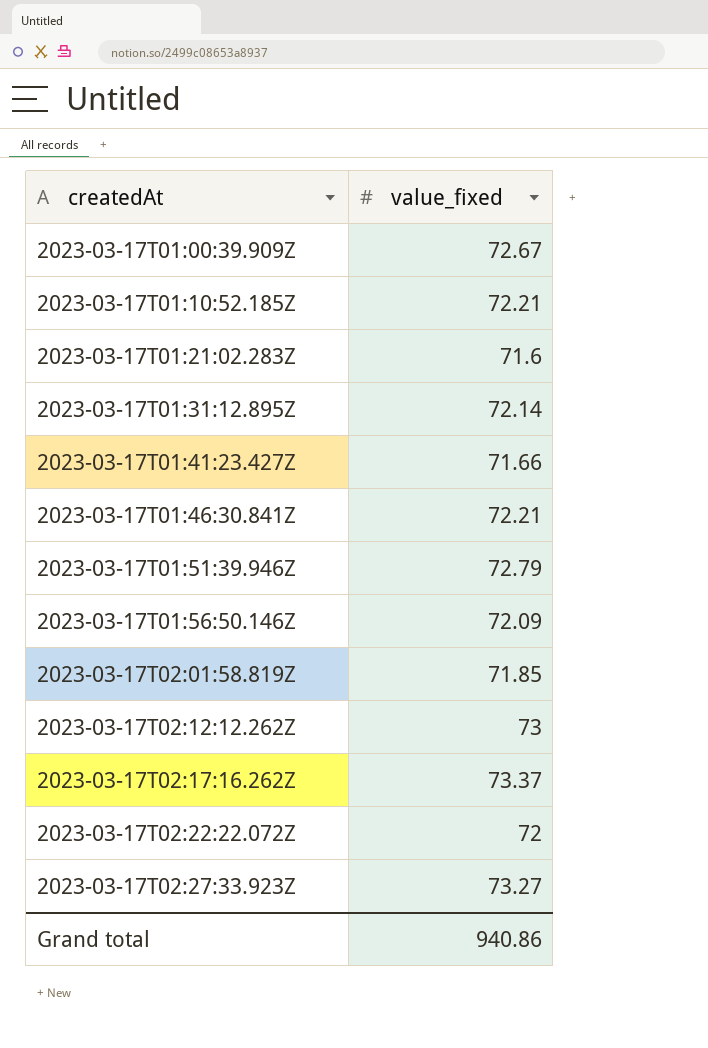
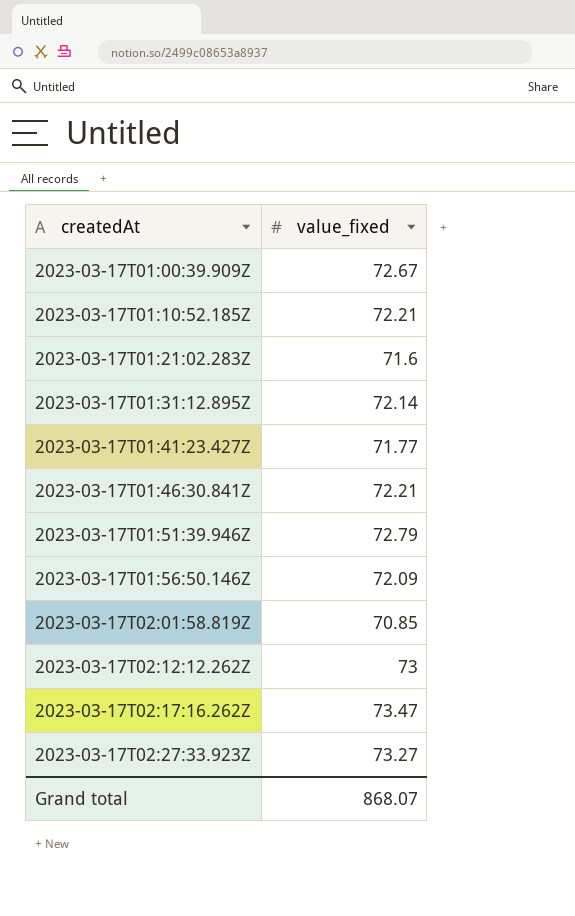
row 2023-03-17T02:22:22.072Z: 72 -> none
2023-03-17T01:41:23.427Z | value_fixed: 71.66 -> 71.77
2023-03-17T02:01:58.819Z | value_fixed: 71.85 -> 70.85
2023-03-17T02:17:16.262Z | value_fixed: 73.37 -> 73.47
Grand total | value_fixed: 940.86 -> 868.07

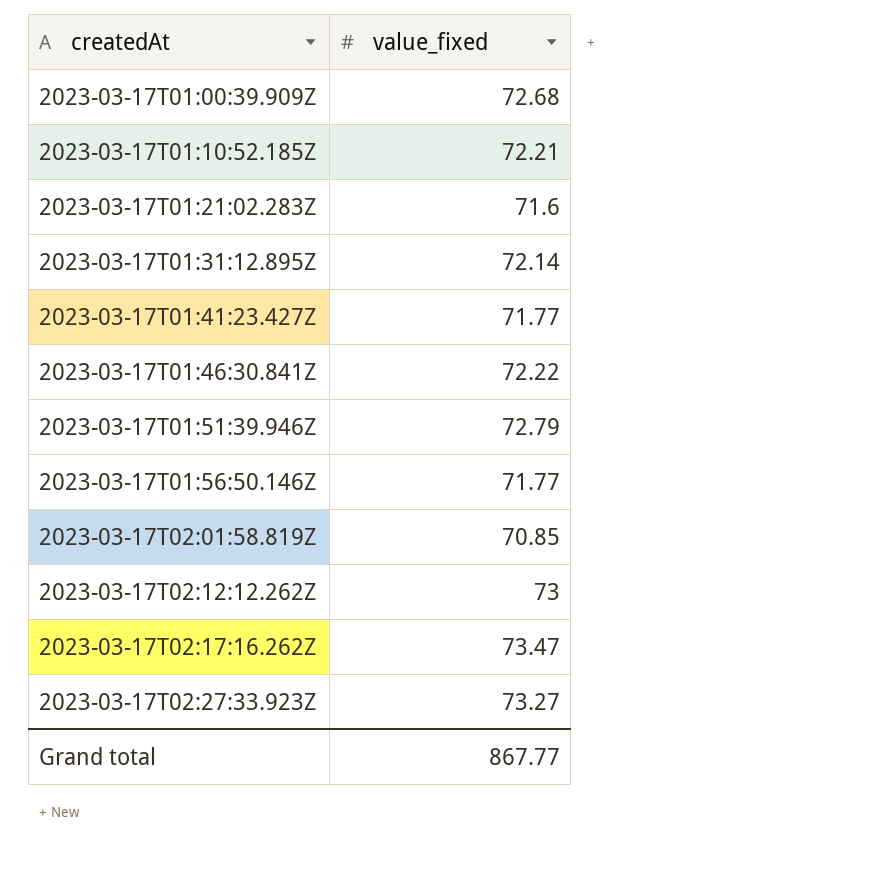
2023-03-17T01:00:39.909Z | value_fixed: 72.67 -> 72.68
2023-03-17T01:46:30.841Z | value_fixed: 72.21 -> 72.22
2023-03-17T01:56:50.146Z | value_fixed: 72.09 -> 71.77
Grand total | value_fixed: 868.07 -> 867.77

